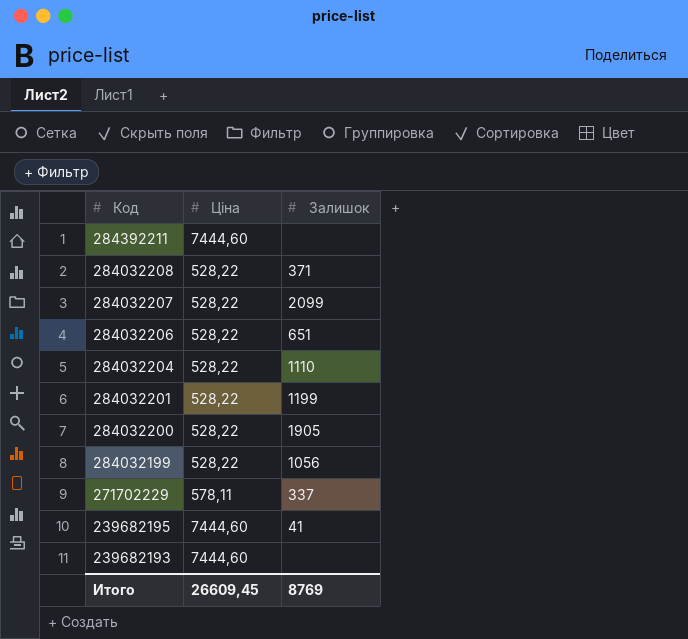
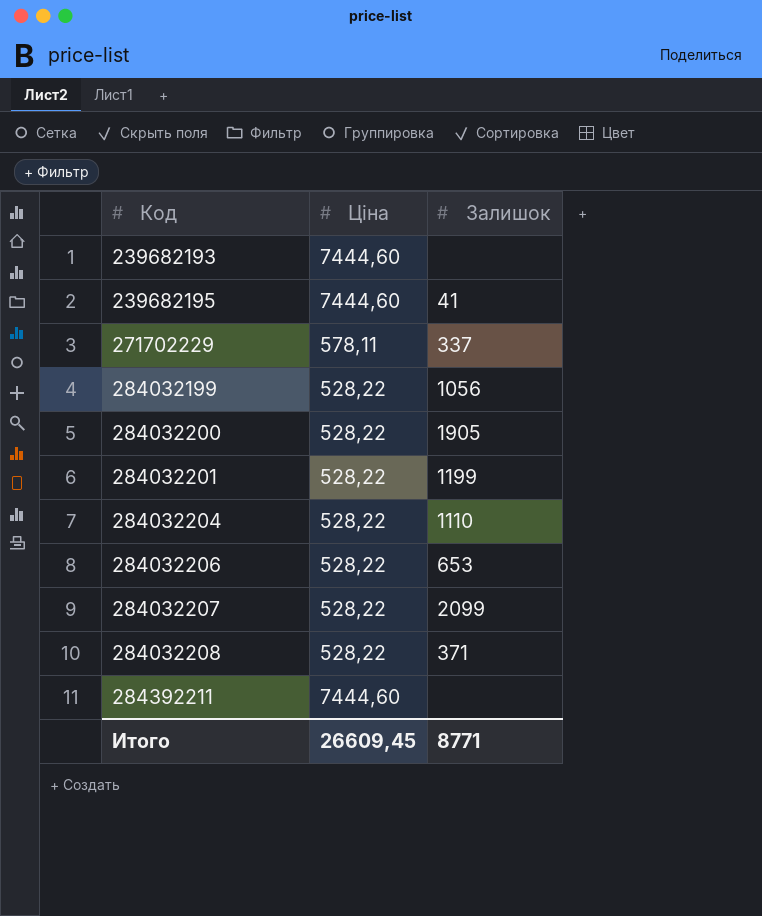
row order: Код descending -> Код ascending
284032206 | Залишок: 651 -> 653
Итого | Залишок: 8769 -> 8771

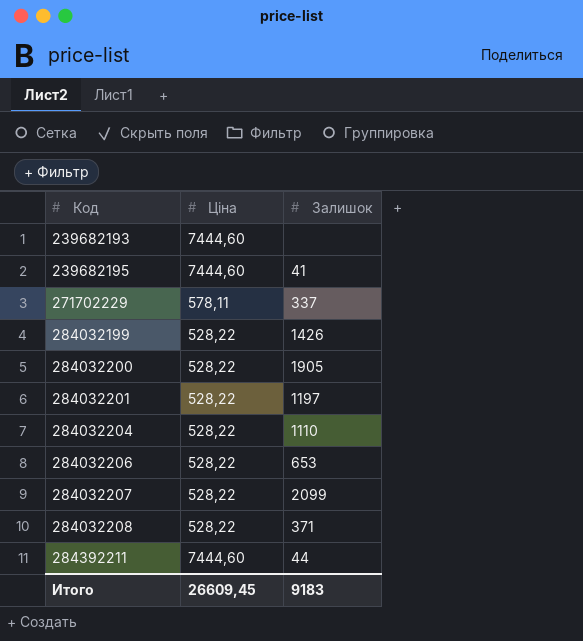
284032199 | Залишок: 1056 -> 1426
284032201 | Залишок: 1199 -> 1197
284392211 | Залишок: none -> 44
Итого | Залишок: 8771 -> 9183

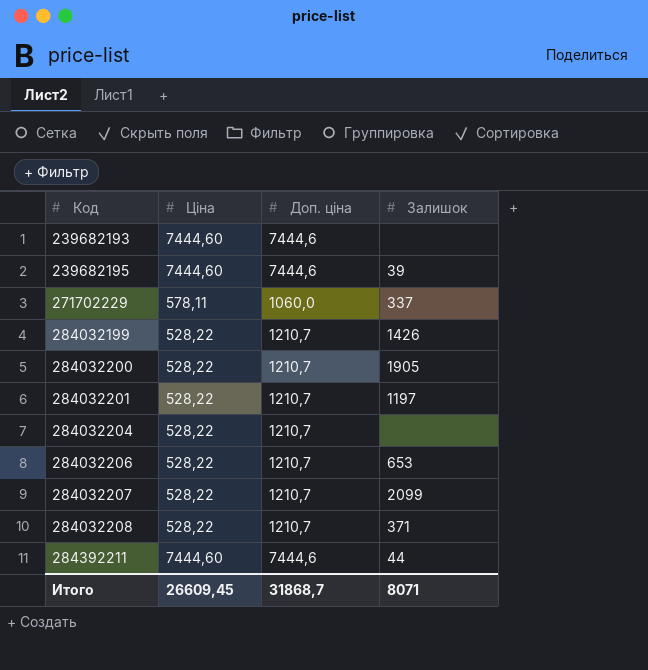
column Доп. ціна | position: none -> 3
239682195 | Залишок: 41 -> 39
284032204 | Залишок: 1110 -> none
Итого | Залишок: 9183 -> 8071

